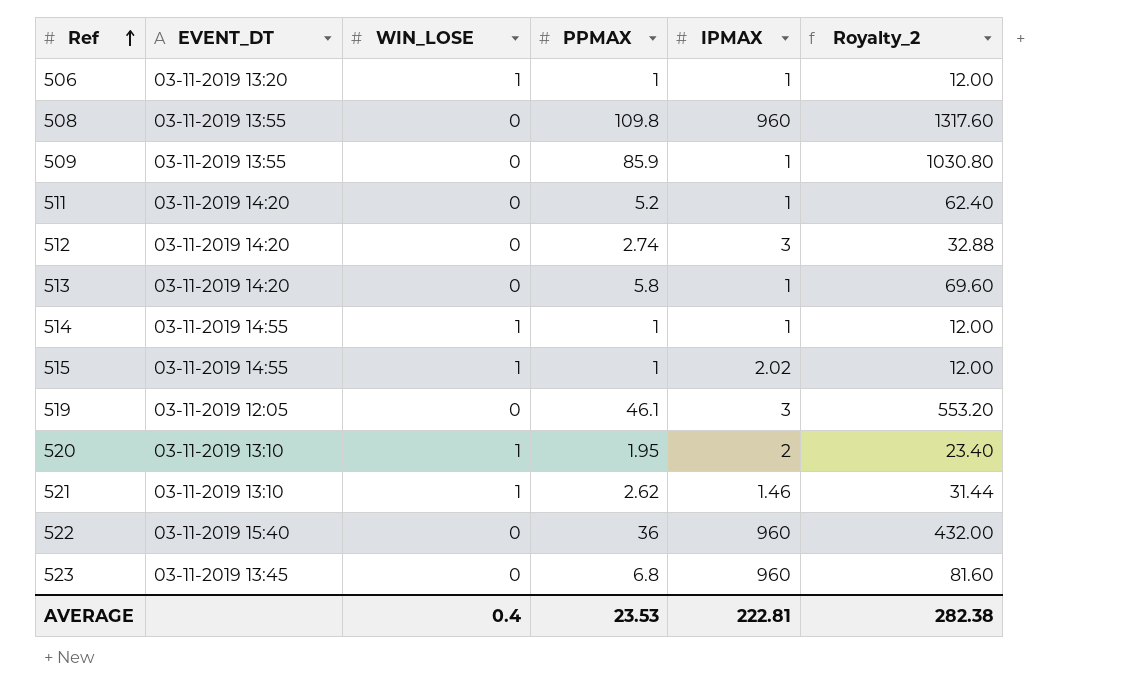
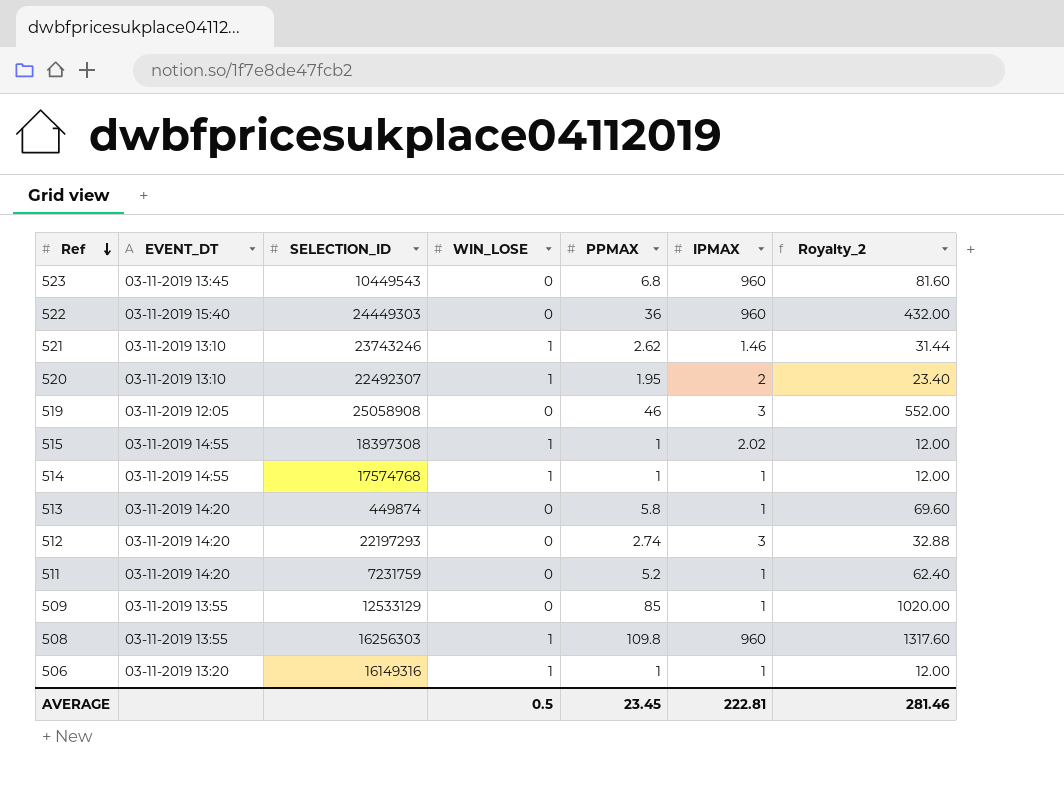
row order: Ref ascending -> Ref descending
column SELECTION_ID | position: none -> 3
519 | PPMAX: 46.1 -> 46
519 | Royalty_2: 553.20 -> 552.00
509 | PPMAX: 85.9 -> 85
509 | Royalty_2: 1030.80 -> 1020.00
508 | WIN_LOSE: 0 -> 1
AVERAGE | WIN_LOSE: 0.4 -> 0.5
AVERAGE | PPMAX: 23.53 -> 23.45
AVERAGE | Royalty_2: 282.38 -> 281.46

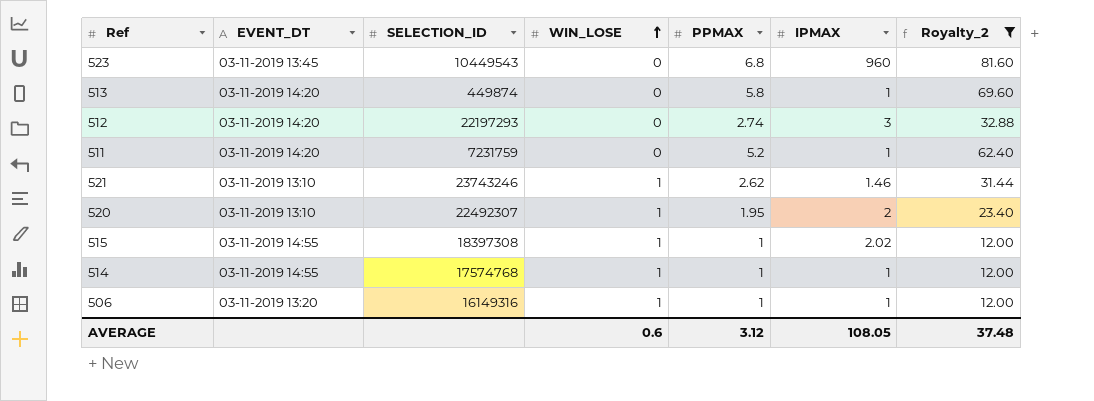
filter: none -> Royalty_2 <= 81.60
row order: Ref descending -> WIN_LOSE ascending
AVERAGE | WIN_LOSE: 0.5 -> 0.6
AVERAGE | PPMAX: 23.45 -> 3.12
AVERAGE | IPMAX: 222.81 -> 108.05
AVERAGE | Royalty_2: 281.46 -> 37.48

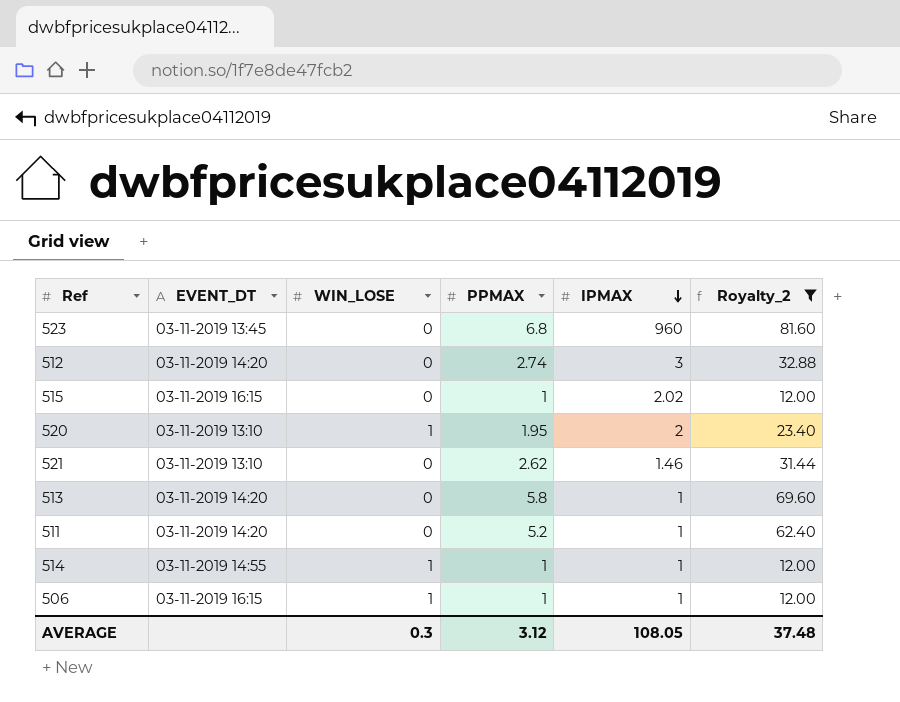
row order: WIN_LOSE ascending -> IPMAX descending
column SELECTION_ID | position: 3 -> none
515 | EVENT_DT: 03-11-2019 14:55 -> 03-11-2019 16:15
515 | WIN_LOSE: 1 -> 0
521 | WIN_LOSE: 1 -> 0
506 | EVENT_DT: 03-11-2019 13:20 -> 03-11-2019 16:15
AVERAGE | WIN_LOSE: 0.6 -> 0.3

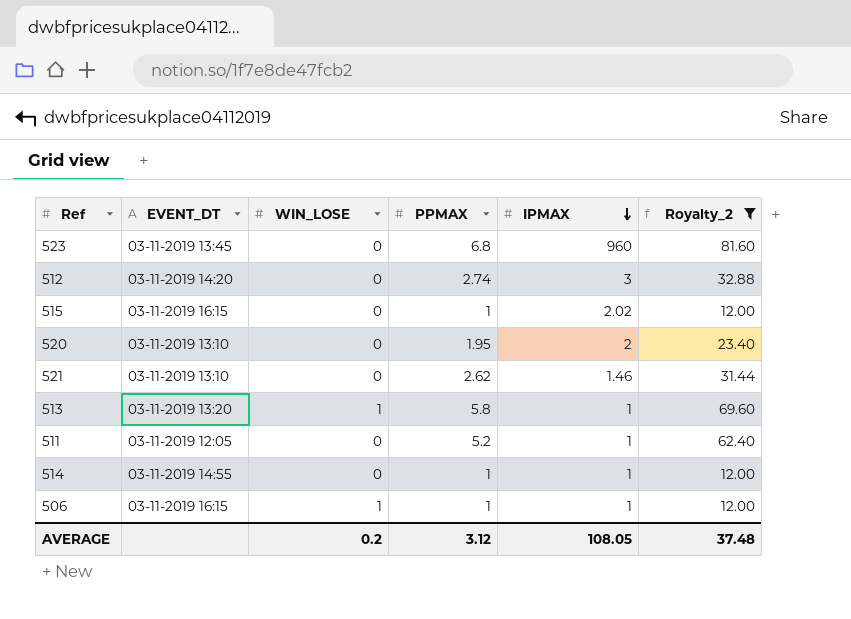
520 | WIN_LOSE: 1 -> 0
513 | EVENT_DT: 03-11-2019 14:20 -> 03-11-2019 13:20
513 | WIN_LOSE: 0 -> 1
511 | EVENT_DT: 03-11-2019 14:20 -> 03-11-2019 12:05
514 | WIN_LOSE: 1 -> 0
AVERAGE | WIN_LOSE: 0.3 -> 0.2

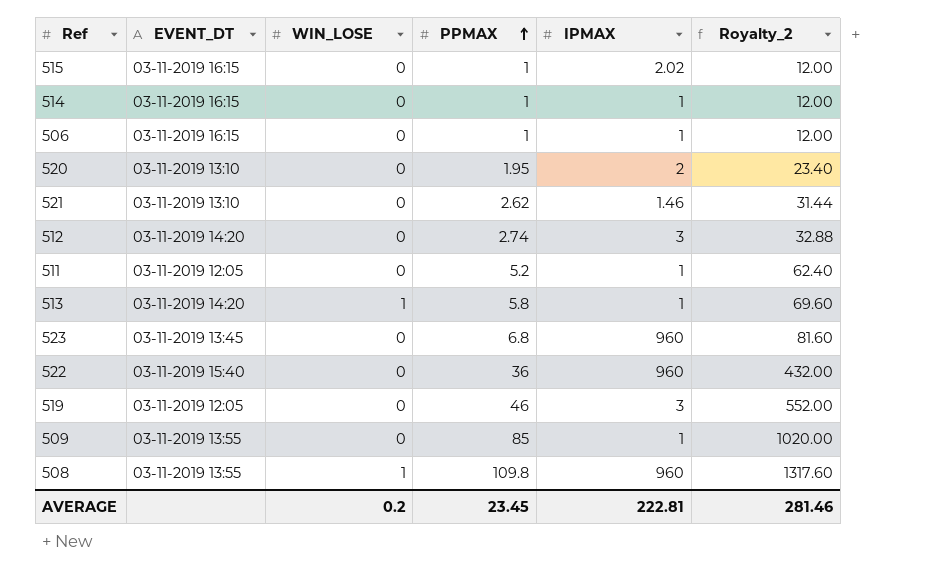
filter: Royalty_2 <= 81.60 -> none
row order: IPMAX descending -> PPMAX ascending
514 | EVENT_DT: 03-11-2019 14:55 -> 03-11-2019 16:15
506 | WIN_LOSE: 1 -> 0
513 | EVENT_DT: 03-11-2019 13:20 -> 03-11-2019 14:20
AVERAGE | PPMAX: 3.12 -> 23.45
AVERAGE | IPMAX: 108.05 -> 222.81
AVERAGE | Royalty_2: 37.48 -> 281.46

